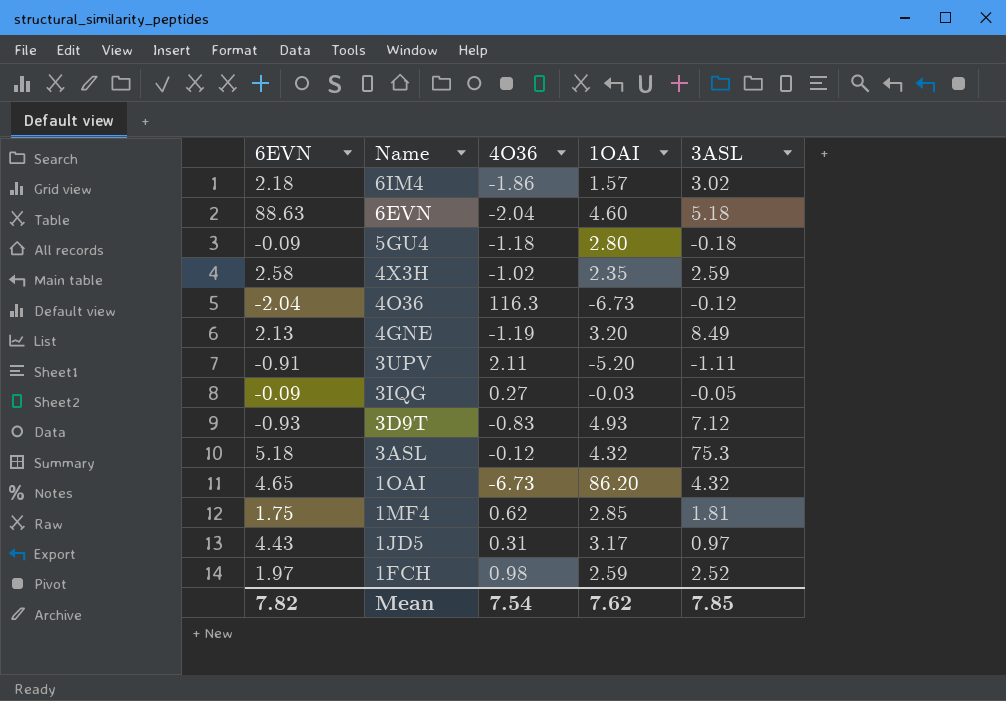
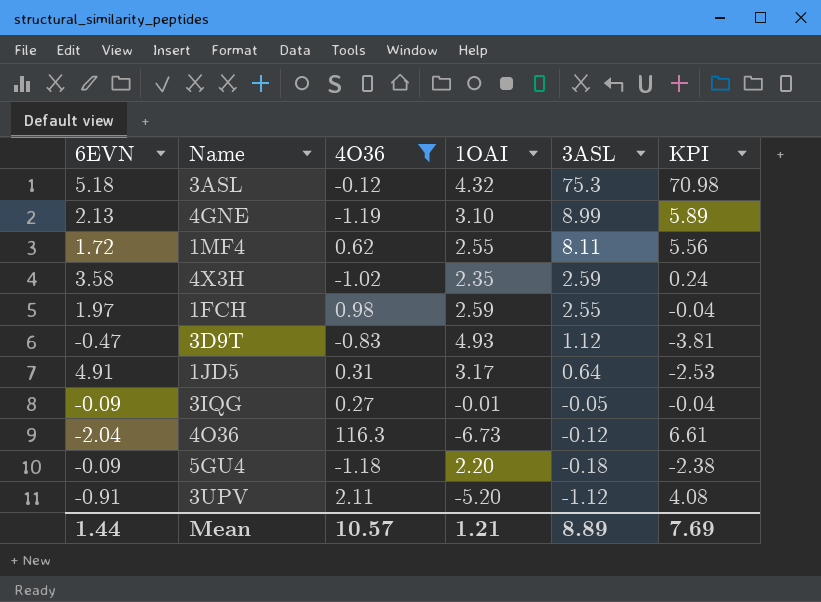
filter: none -> 4O36 >= -1.19
row order: Name descending -> 3ASL descending
column KPI | formula: none -> [3ASL] - [1OAI]
4GNE | 1OAI: 3.20 -> 3.10
4GNE | 3ASL: 8.49 -> 8.99
1MF4 | 6EVN: 1.75 -> 1.72
1MF4 | 1OAI: 2.85 -> 2.55
1MF4 | 3ASL: 1.81 -> 8.11
4X3H | 6EVN: 2.58 -> 3.58
1FCH | 3ASL: 2.52 -> 2.55
3D9T | 6EVN: -0.93 -> -0.47
3D9T | 3ASL: 7.12 -> 1.12
1JD5 | 6EVN: 4.43 -> 4.91
1JD5 | 3ASL: 0.97 -> 0.64
3IQG | 1OAI: -0.03 -> -0.01
5GU4 | 1OAI: 2.80 -> 2.20
3UPV | 3ASL: -1.11 -> -1.12
Mean | 6EVN: 7.82 -> 1.44
Mean | 4O36: 7.54 -> 10.57
Mean | 1OAI: 7.62 -> 1.21
Mean | 3ASL: 7.85 -> 8.89

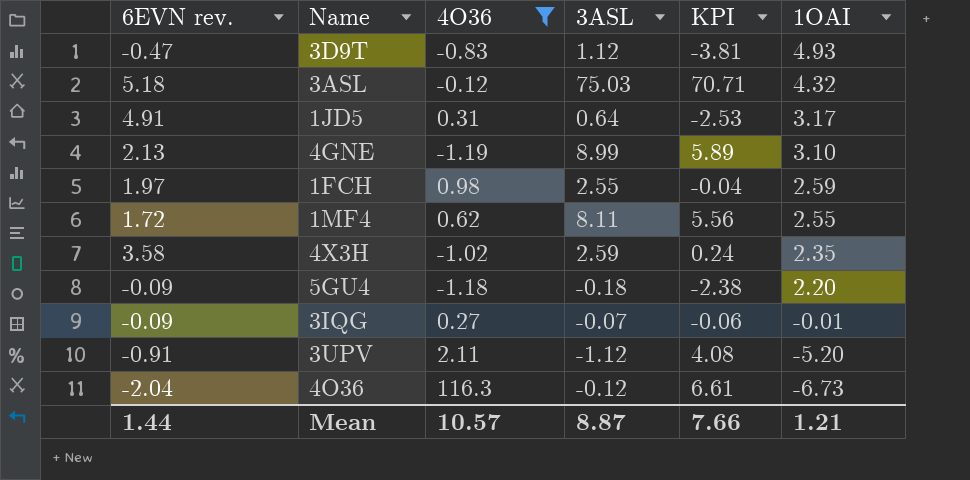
row order: 3ASL descending -> 1OAI descending
column name: 6EVN -> 6EVN rev.
column 1OAI | position: 4 -> 6
3ASL | 3ASL: 75.3 -> 75.03
3ASL | KPI: 70.98 -> 70.71
3IQG | 3ASL: -0.05 -> -0.07
3IQG | KPI: -0.04 -> -0.06
Mean | 3ASL: 8.89 -> 8.87
Mean | KPI: 7.69 -> 7.66

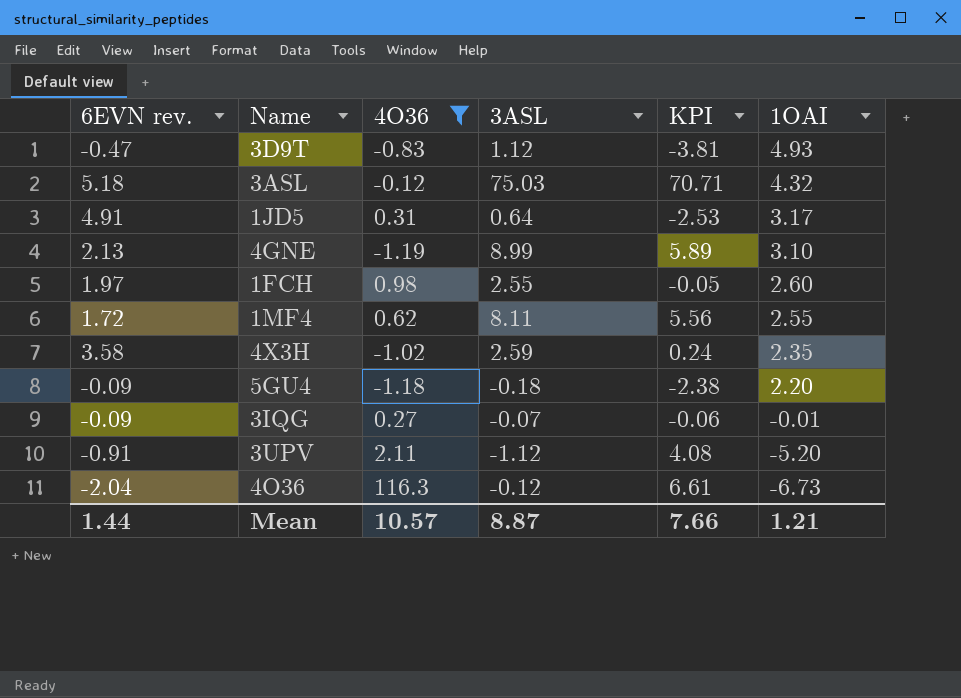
1FCH | KPI: -0.04 -> -0.05
1FCH | 1OAI: 2.59 -> 2.60

